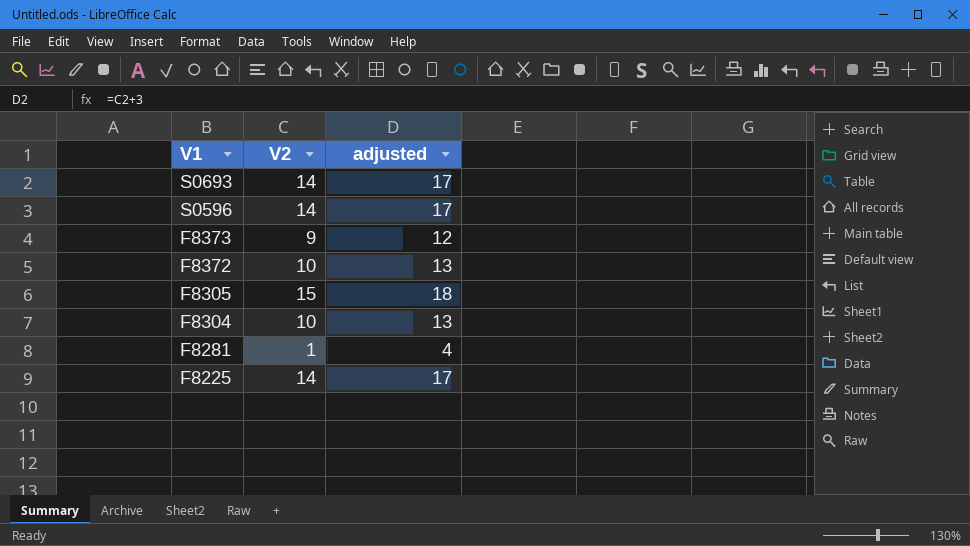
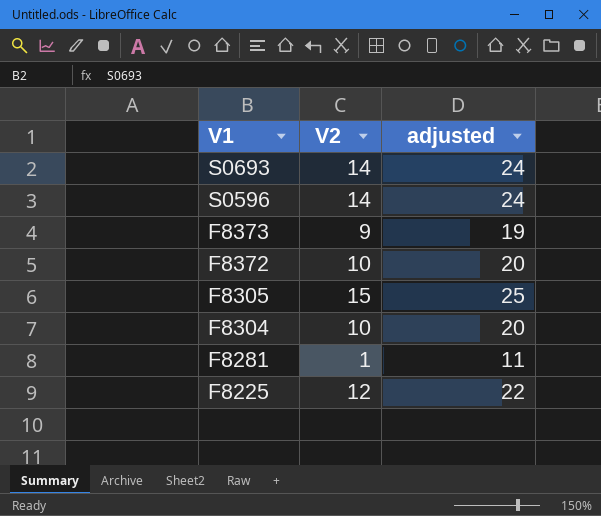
column adjusted | formula: [V2] + 3 -> [V2] + 10
F8225 | V2: 14 -> 12

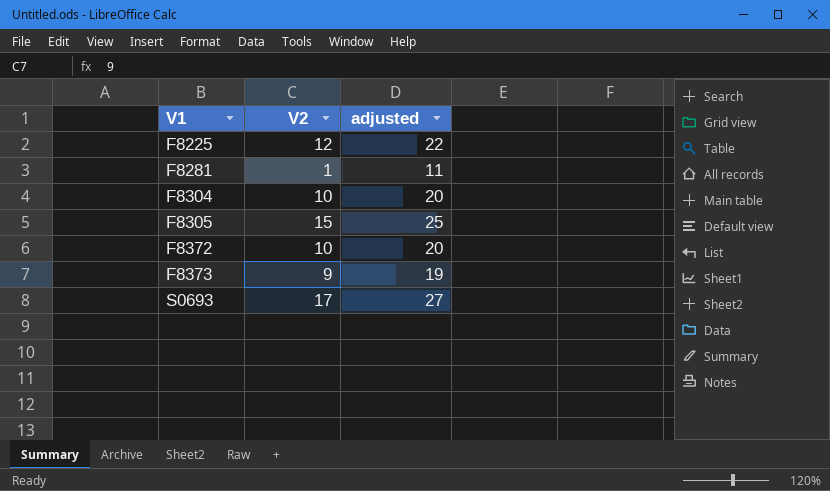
row order: V1 descending -> V1 ascending
row S0596: 14 | 24 -> none
S0693 | V2: 14 -> 17
S0693 | adjusted: 24 -> 27

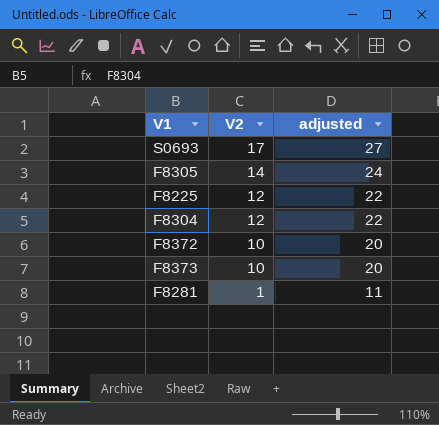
row order: V1 ascending -> V2 descending
F8305 | V2: 15 -> 14
F8305 | adjusted: 25 -> 24
F8304 | V2: 10 -> 12
F8304 | adjusted: 20 -> 22
F8373 | V2: 9 -> 10
F8373 | adjusted: 19 -> 20

